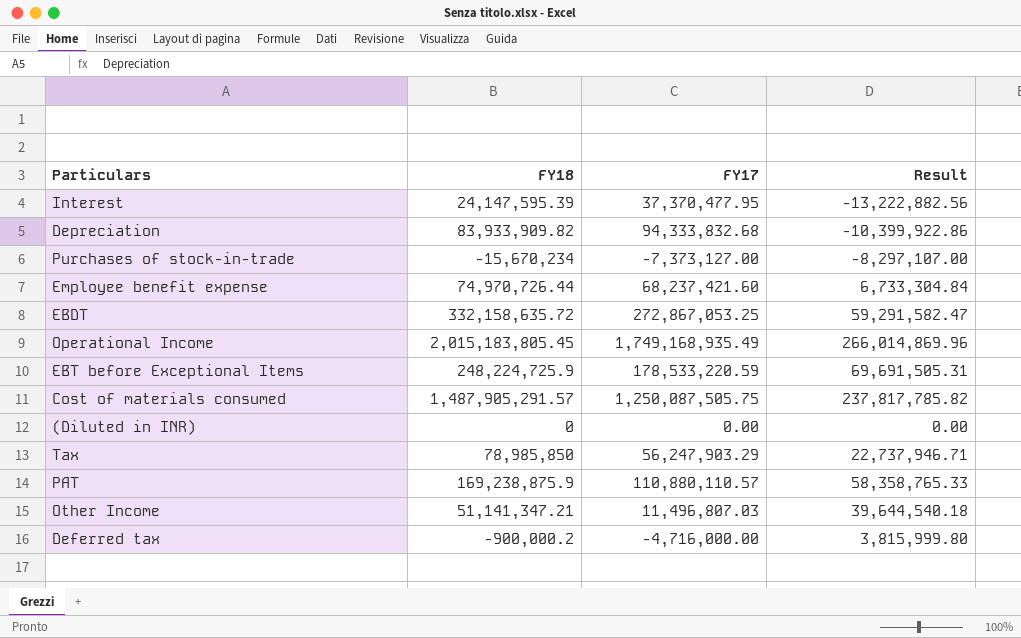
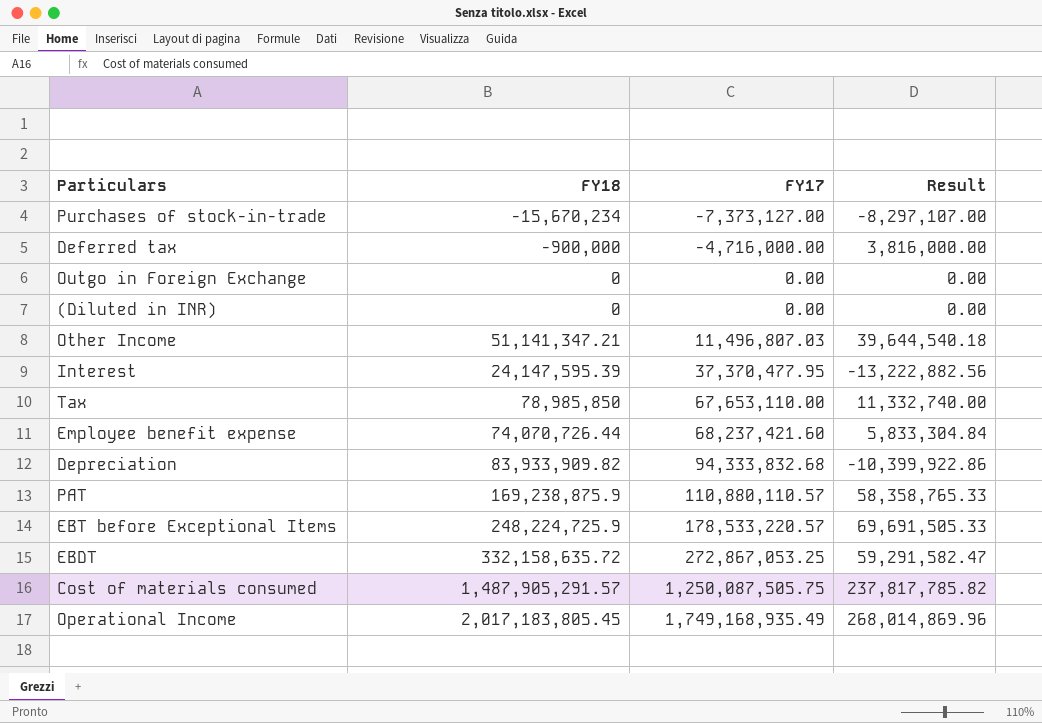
row order: none -> FY17 ascending
Deferred tax | FY18: -900,000.2 -> -900,000
Deferred tax | Result: 3,815,999.80 -> 3,816,000.00
row Outgo in Foreign Exchange: none -> 0 | 0.00 | 0.00
Tax | FY17: 56,247,903.29 -> 67,653,110.00
Tax | Result: 22,737,946.71 -> 11,332,740.00
Employee benefit expense | FY18: 74,970,726.44 -> 74,070,726.44
Employee benefit expense | Result: 6,733,304.84 -> 5,833,304.84
EBT before Exceptional Items | FY17: 178,533,220.59 -> 178,533,220.57
EBT before Exceptional Items | Result: 69,691,505.31 -> 69,691,505.33
Operational Income | FY18: 2,015,183,805.45 -> 2,017,183,805.45
Operational Income | Result: 266,014,869.96 -> 268,014,869.96

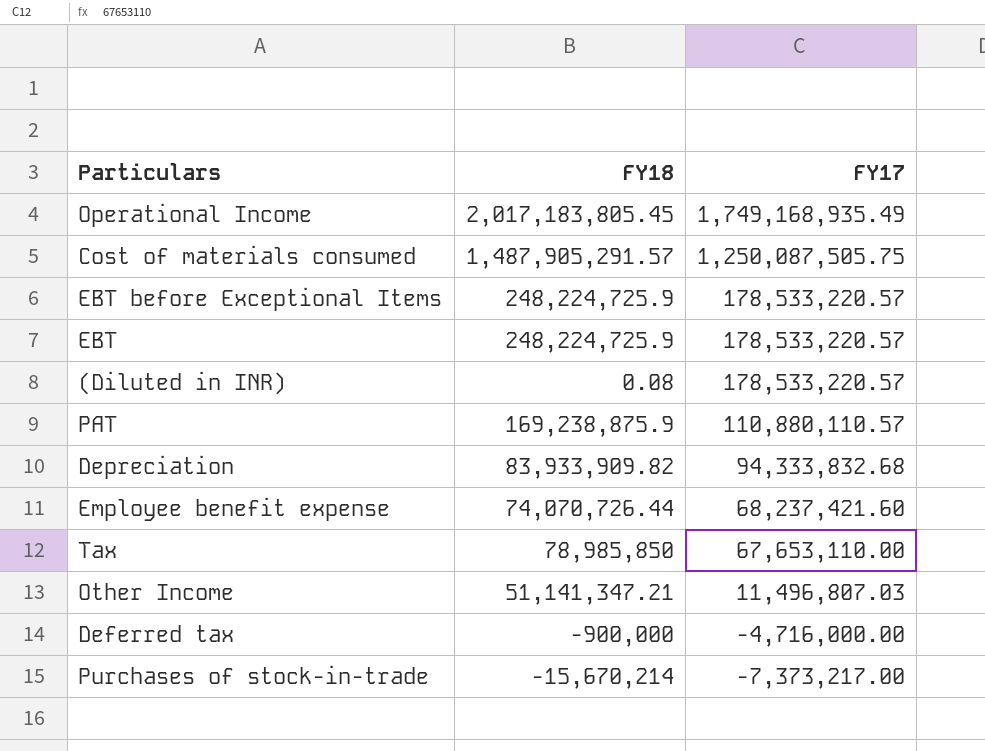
row order: FY17 ascending -> FY17 descending
column Result | formula: [FY18] - [FY17] -> none
row Outgo in Foreign Exchange: 0 | 0.00 | 0.00 -> none
row Interest: 24,147,595.39 | 37,370,477.95 | -13,222,882.56 -> none
row EBDT: 332,158,635.72 | 272,867,053.25 | 59,291,582.47 -> none
row EBT: none -> 248,224,725.9 | 178,533,220.57
(Diluted in INR) | FY18: 0 -> 0.08
(Diluted in INR) | FY17: 0.00 -> 178,533,220.57
Purchases of stock-in-trade | FY18: -15,670,234 -> -15,670,214
Purchases of stock-in-trade | FY17: -7,373,127.00 -> -7,373,217.00

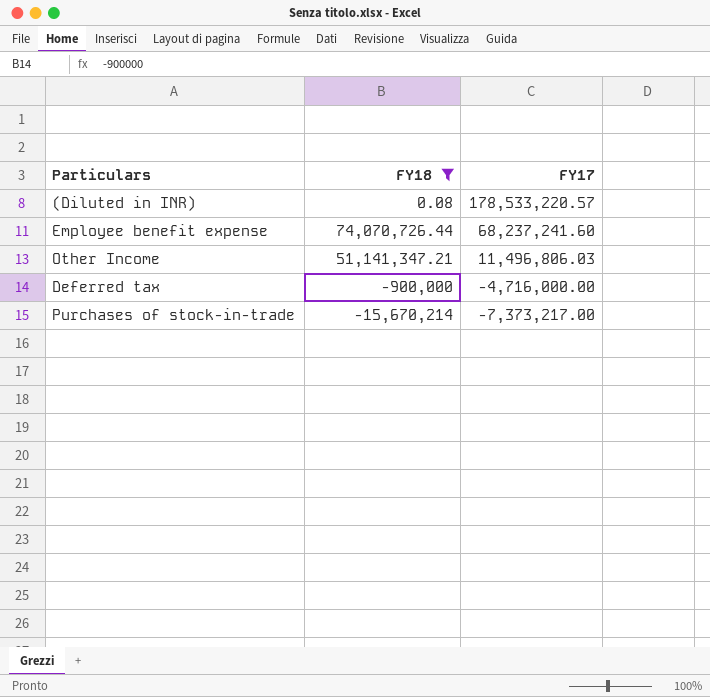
filter: none -> FY18 <= 74,070,726.44
Employee benefit expense | FY17: 68,237,421.60 -> 68,237,241.60
Other Income | FY17: 11,496,807.03 -> 11,496,806.03

